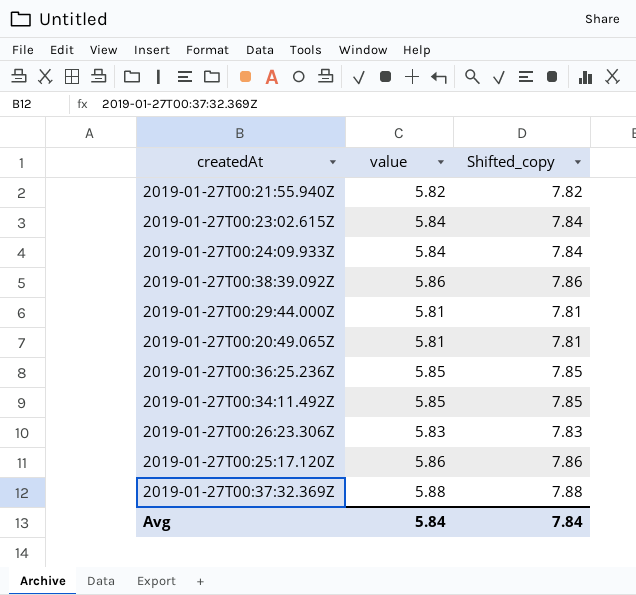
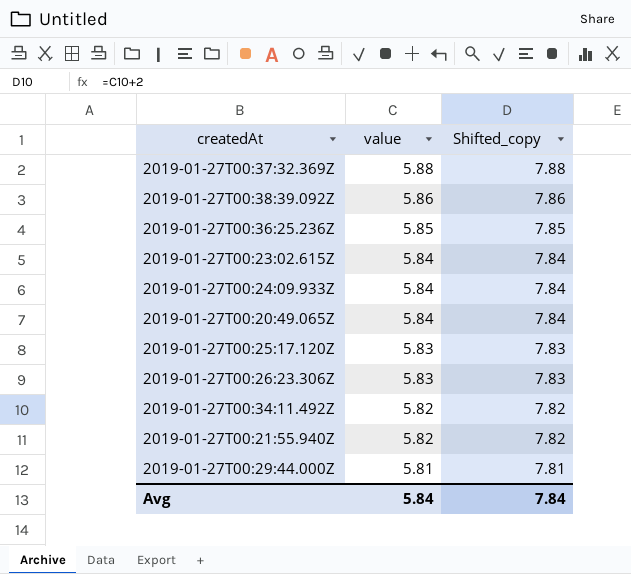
row order: none -> value descending
2019-01-27T00:20:49.065Z | value: 5.81 -> 5.84
2019-01-27T00:20:49.065Z | Shifted_copy: 7.81 -> 7.84
2019-01-27T00:25:17.120Z | value: 5.86 -> 5.83
2019-01-27T00:25:17.120Z | Shifted_copy: 7.86 -> 7.83
2019-01-27T00:34:11.492Z | value: 5.85 -> 5.82
2019-01-27T00:34:11.492Z | Shifted_copy: 7.85 -> 7.82

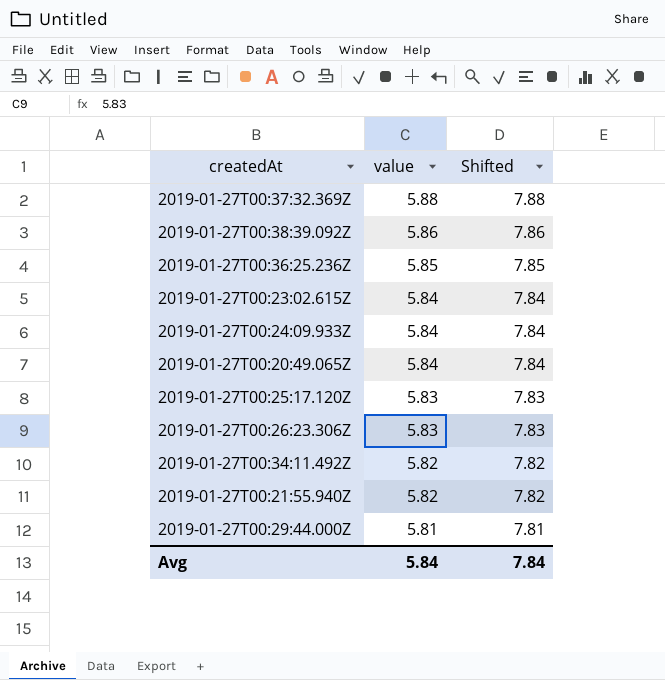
column name: Shifted_copy -> Shifted

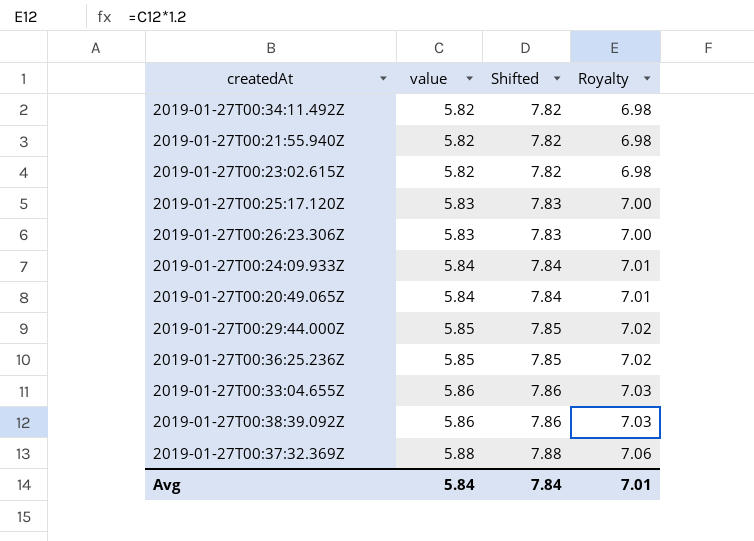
row order: value descending -> value ascending
column Royalty | formula: none -> [value] * 1.2
2019-01-27T00:23:02.615Z | value: 5.84 -> 5.82
2019-01-27T00:23:02.615Z | Shifted: 7.84 -> 7.82
2019-01-27T00:29:44.000Z | value: 5.81 -> 5.85
2019-01-27T00:29:44.000Z | Shifted: 7.81 -> 7.85
row 2019-01-27T00:33:04.655Z: none -> 5.86 | 7.86 | 7.03

